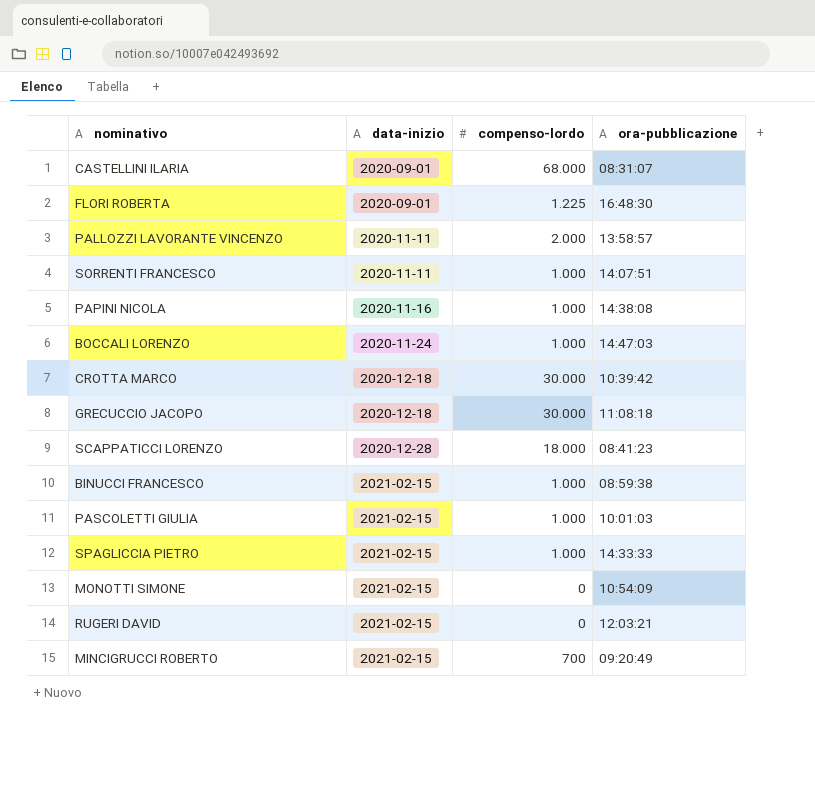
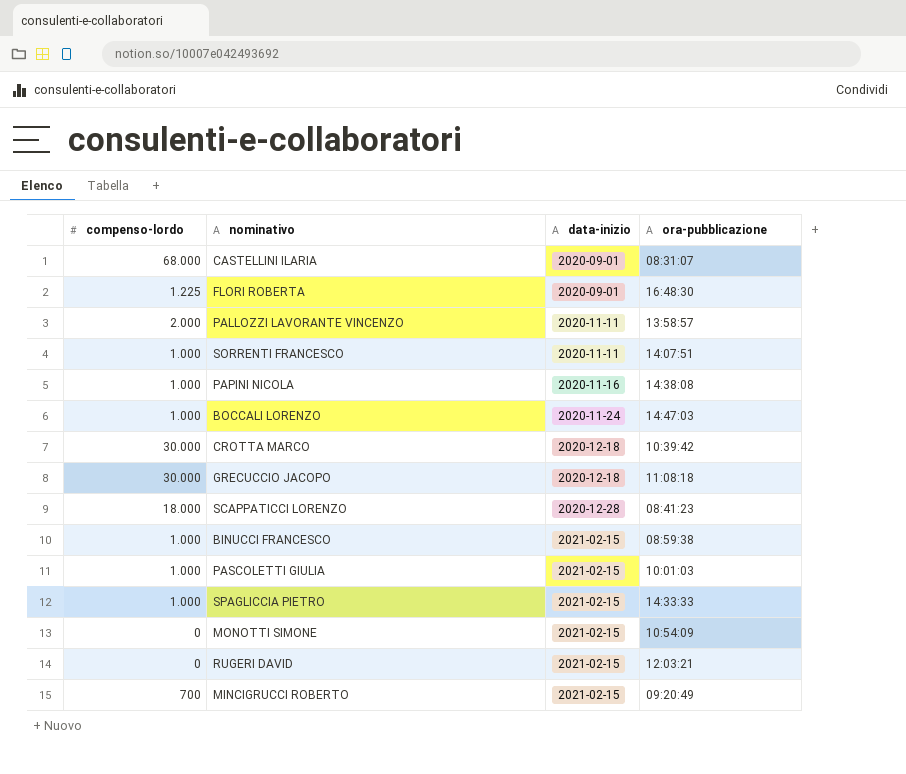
column compenso-lordo | position: 3 -> 1

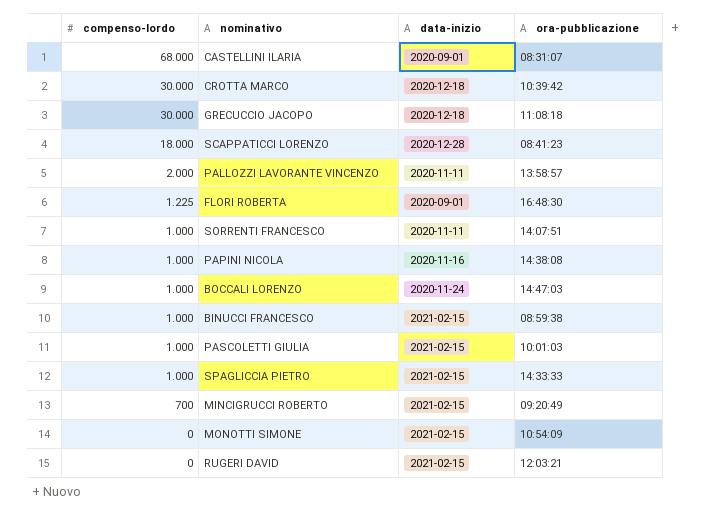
row order: data-inizio ascending -> compenso-lordo descending

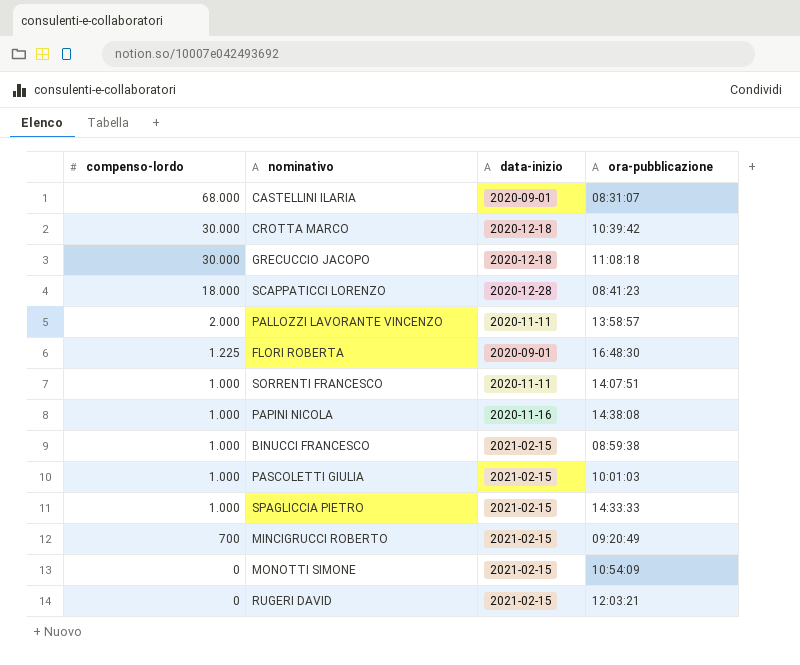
row BOCCALI LORENZO: 1.000 | 2020-11-24 | 14:47:03 -> none

